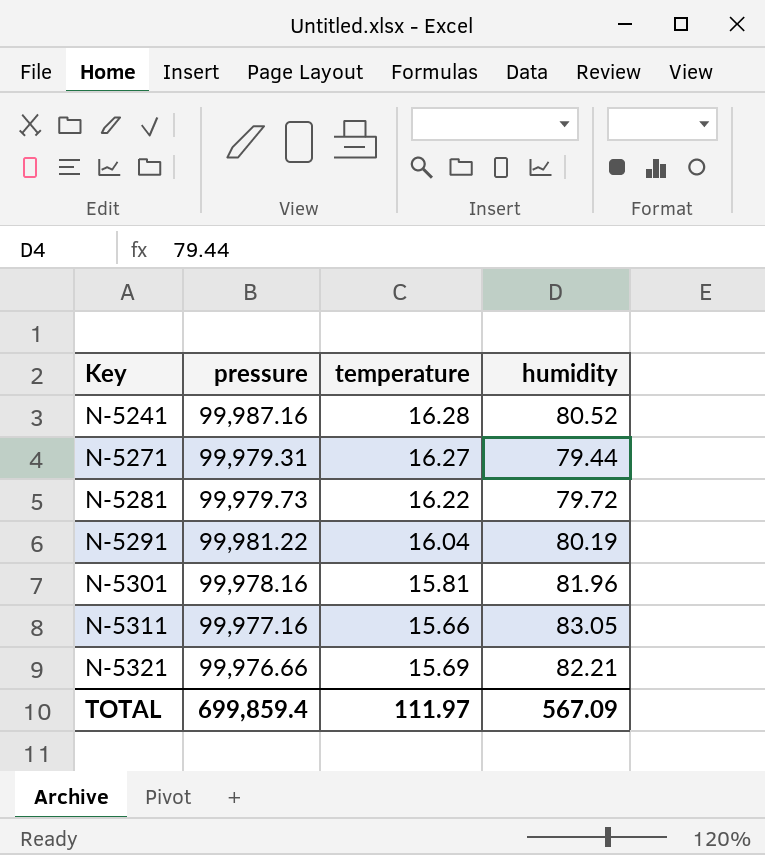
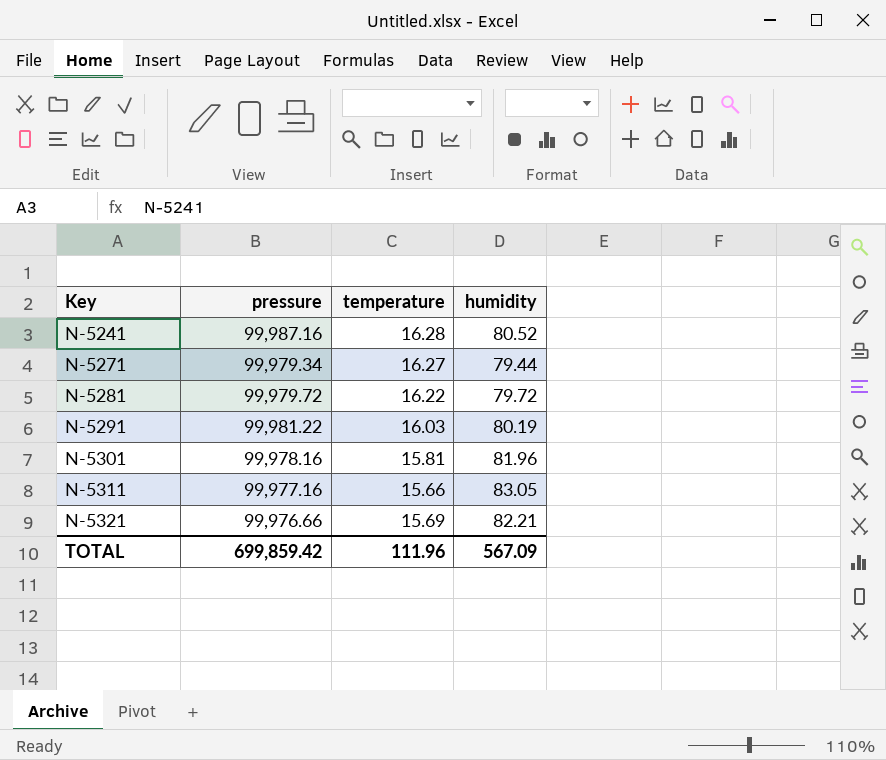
N-5271 | pressure: 99,979.31 -> 99,979.34
N-5281 | pressure: 99,979.73 -> 99,979.72
N-5291 | temperature: 16.04 -> 16.03
TOTAL | pressure: 699,859.4 -> 699,859.42
TOTAL | temperature: 111.97 -> 111.96

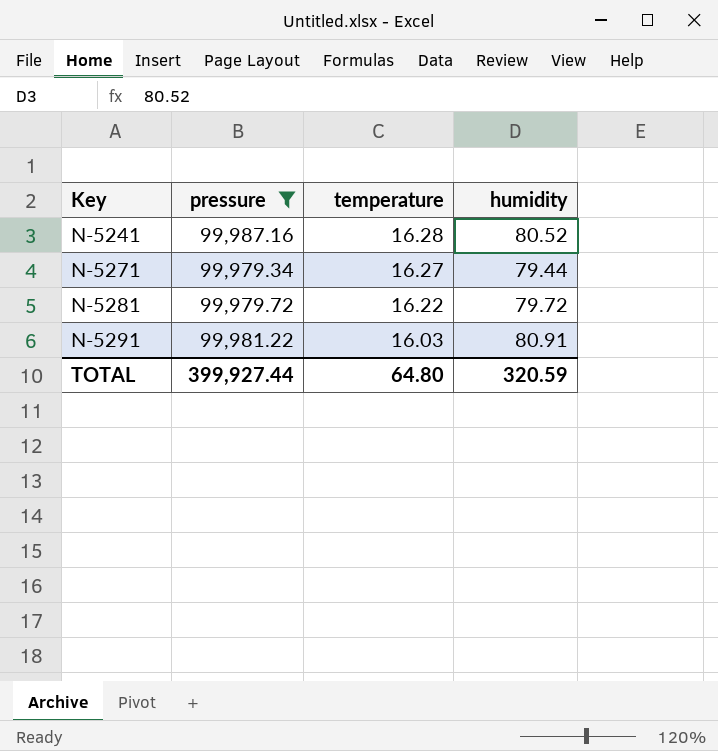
filter: none -> pressure >= 99,979.34
N-5291 | humidity: 80.19 -> 80.91
TOTAL | pressure: 699,859.42 -> 399,927.44
TOTAL | temperature: 111.96 -> 64.80
TOTAL | humidity: 567.09 -> 320.59

